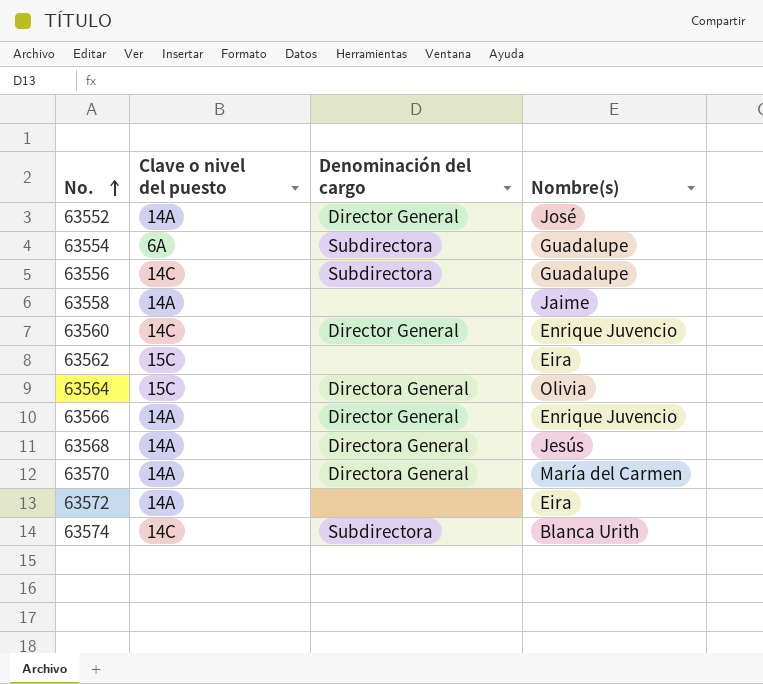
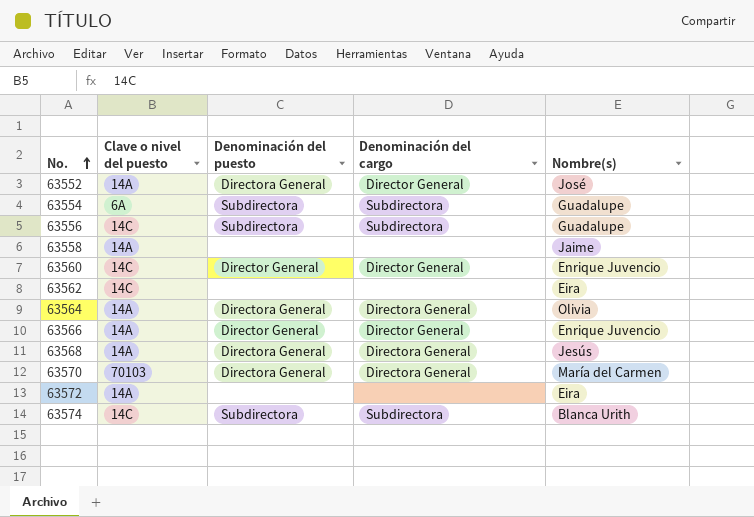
column Denominación del puesto | position: none -> 3
63562 | Clave o nivel del puesto: 15C -> 14C
63564 | Clave o nivel del puesto: 15C -> 14A
63570 | Clave o nivel del puesto: 14A -> 70103

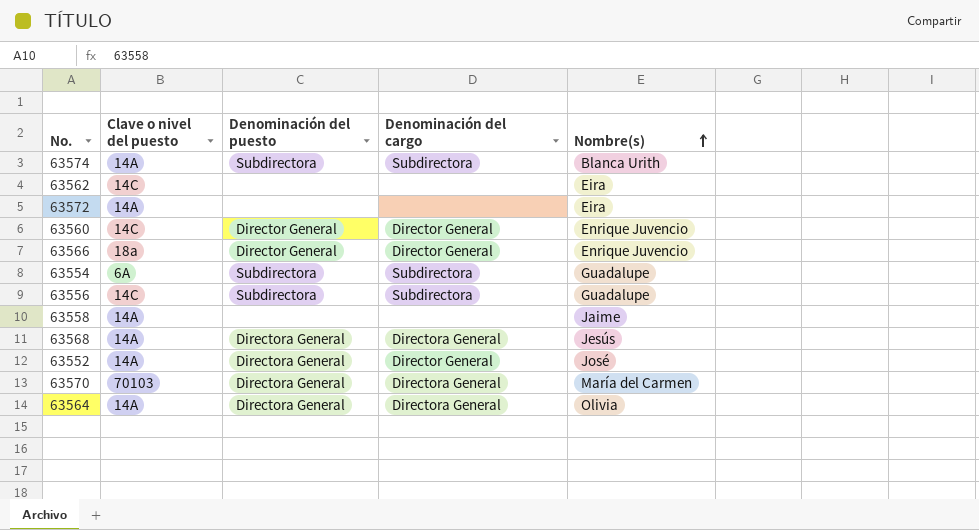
row order: No. ascending -> Nombre(s) ascending
63574 | Clave o nivel del puesto: 14C -> 14A
63566 | Clave o nivel del puesto: 14A -> 18a

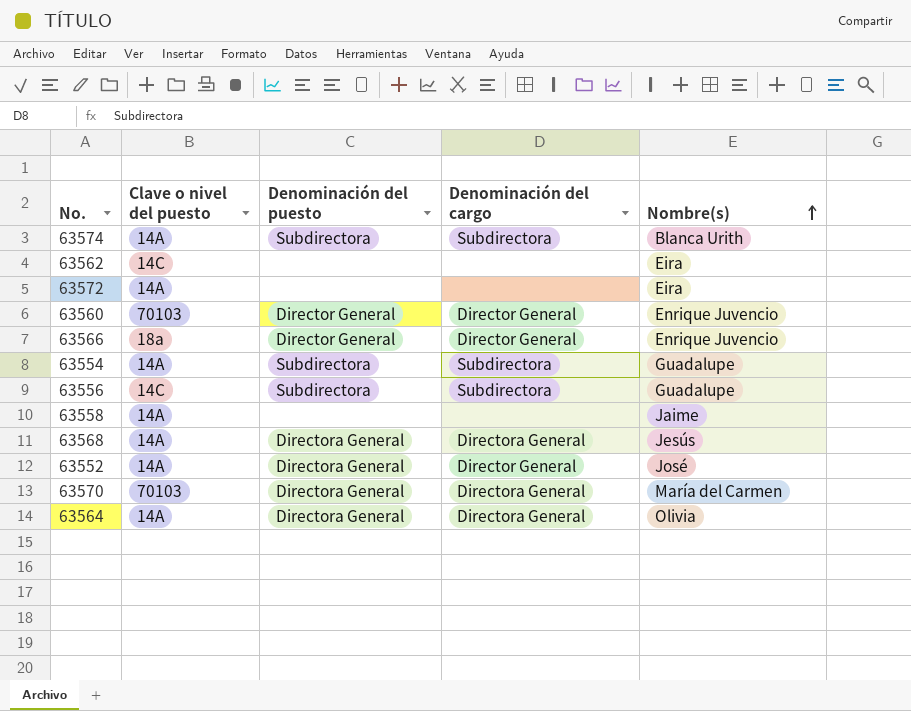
63560 | Clave o nivel del puesto: 14C -> 70103
63554 | Clave o nivel del puesto: 6A -> 14A

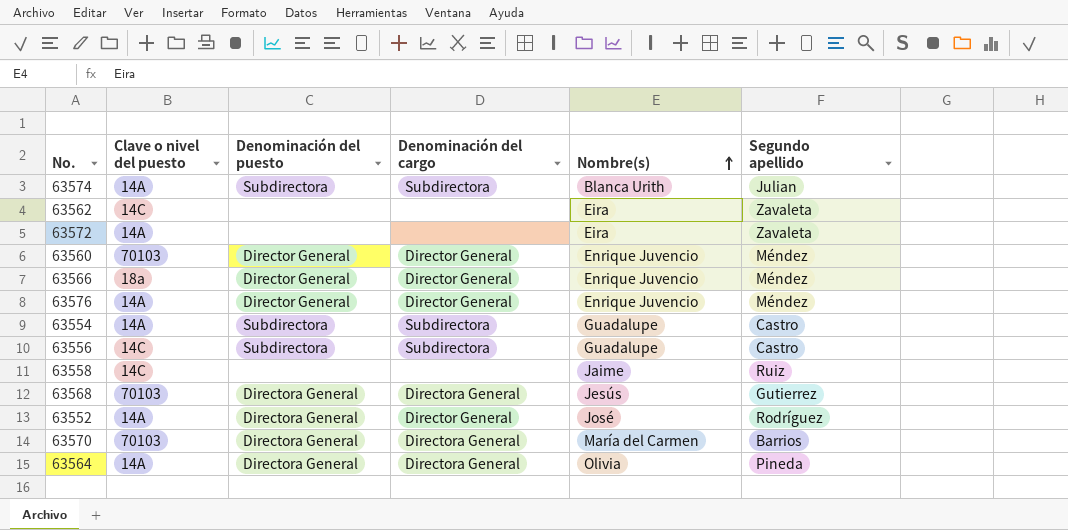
column Segundo apellido | position: none -> 6
row 63576: none -> 14A | Director General | Director General | Enrique Juvencio | Méndez
63558 | Clave o nivel del puesto: 14A -> 14C
63568 | Clave o nivel del puesto: 14A -> 70103

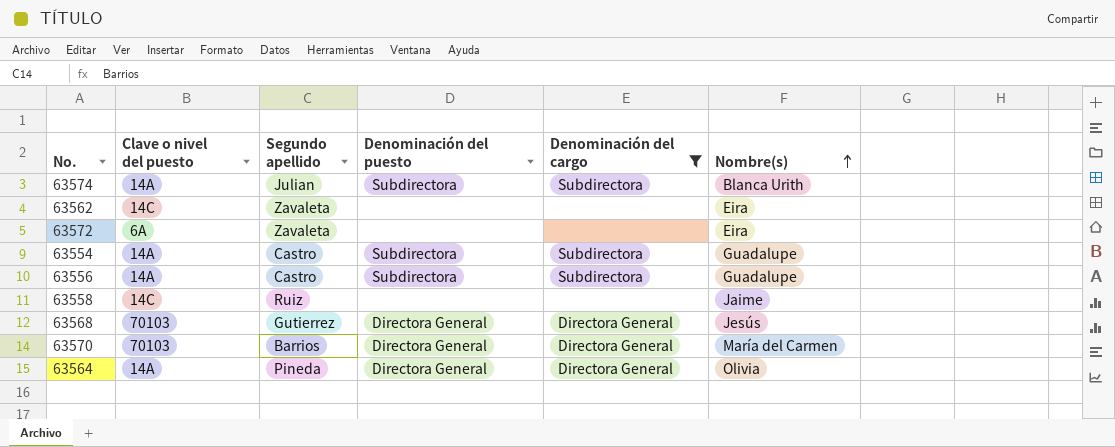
filter: none -> Denominación del cargo != Director General
column Segundo apellido | position: 6 -> 3
63572 | Clave o nivel del puesto: 14A -> 6A
63556 | Clave o nivel del puesto: 14C -> 14A

